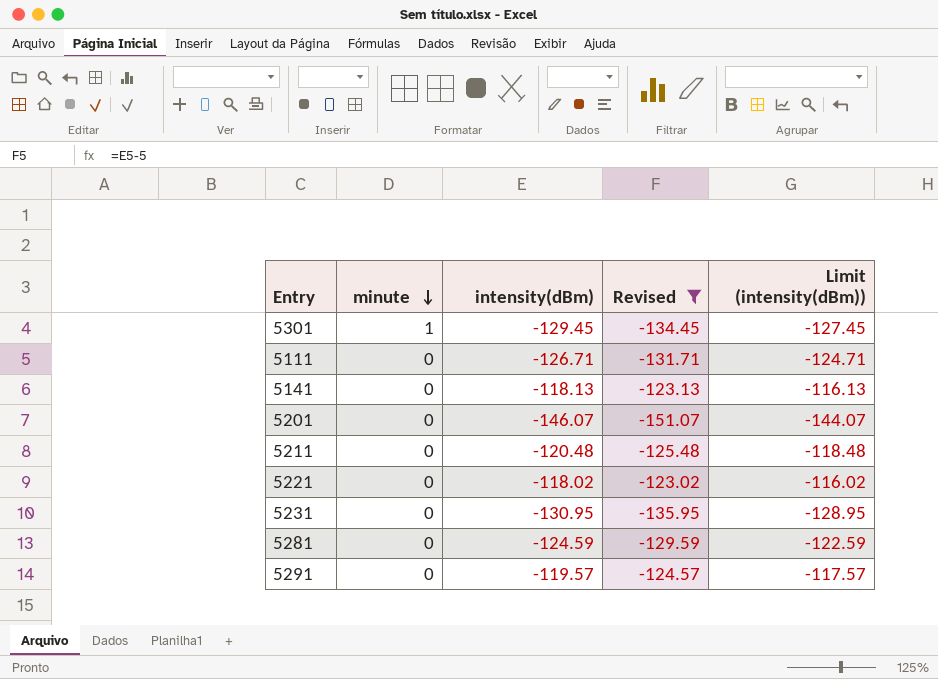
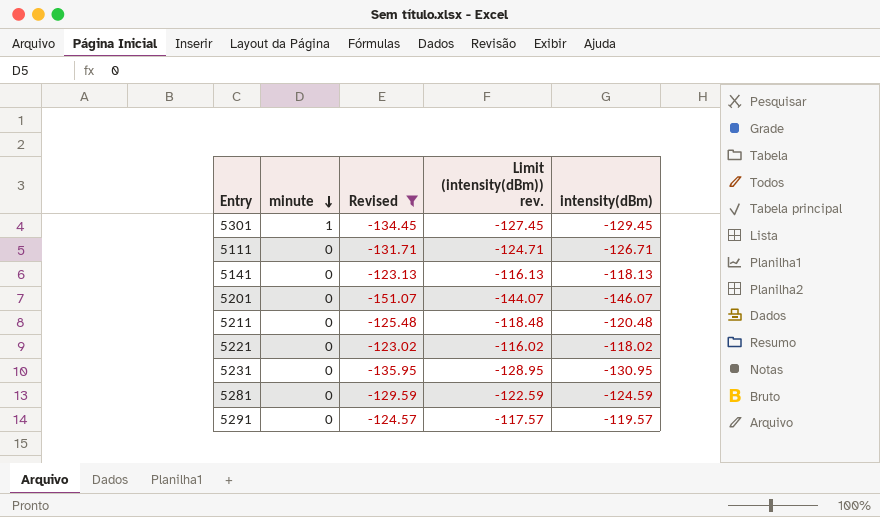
column name: Limit (intensity(dBm)) -> Limit (intensity(dBm)) rev.
column intensity(dBm) | position: 3 -> 5

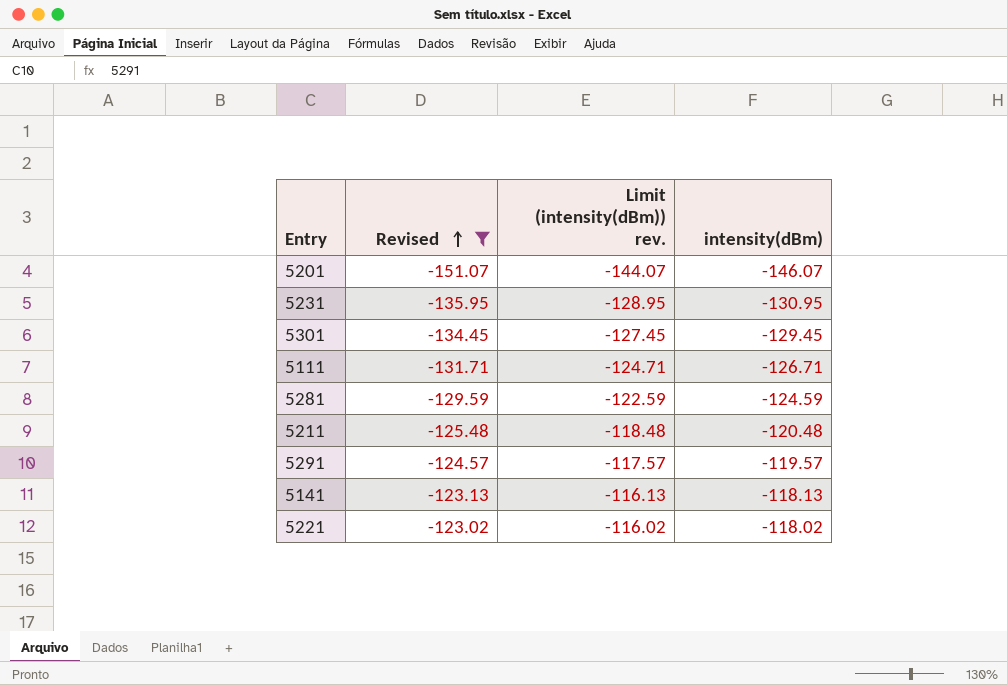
row order: minute descending -> Revised ascending
column minute | position: 2 -> none

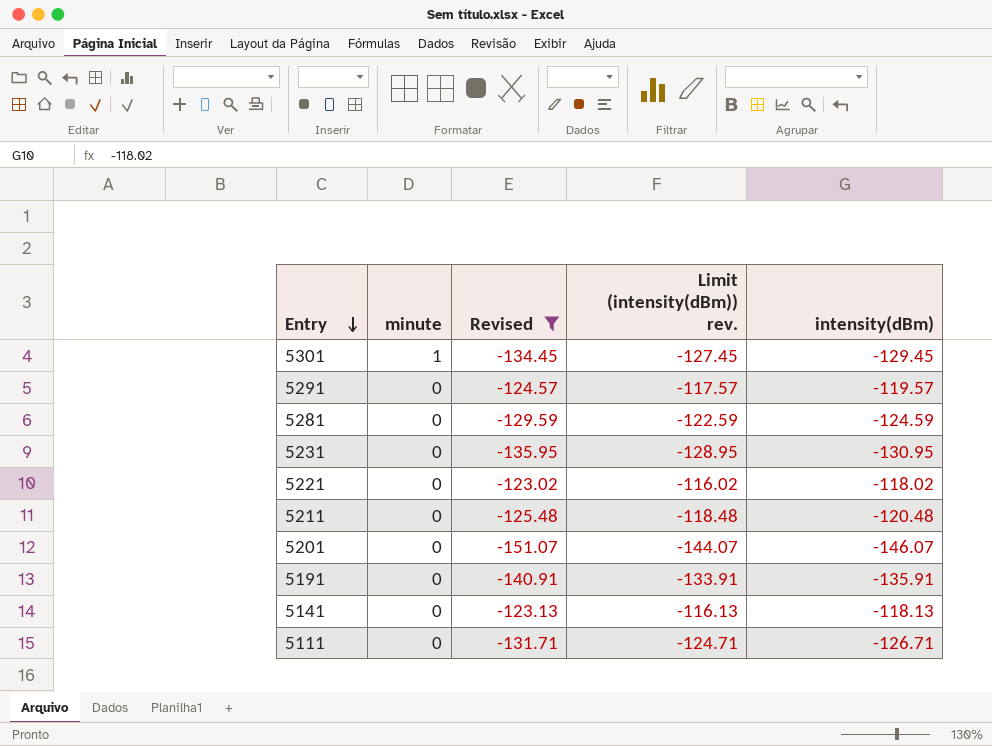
row order: Revised ascending -> Entry descending
column minute | position: none -> 2
row 5191: none -> 0 | -140.91 | -133.91 | -135.91

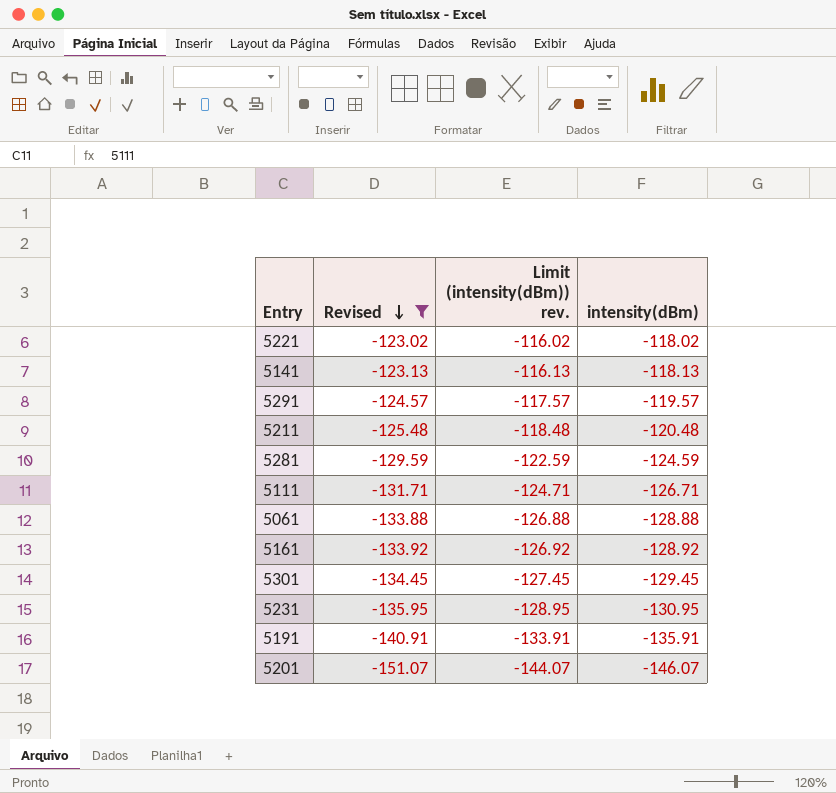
row order: Entry descending -> Revised descending
column minute | position: 2 -> none
row 5061: none -> -133.88 | -126.88 | -128.88
row 5161: none -> -133.92 | -126.92 | -128.92

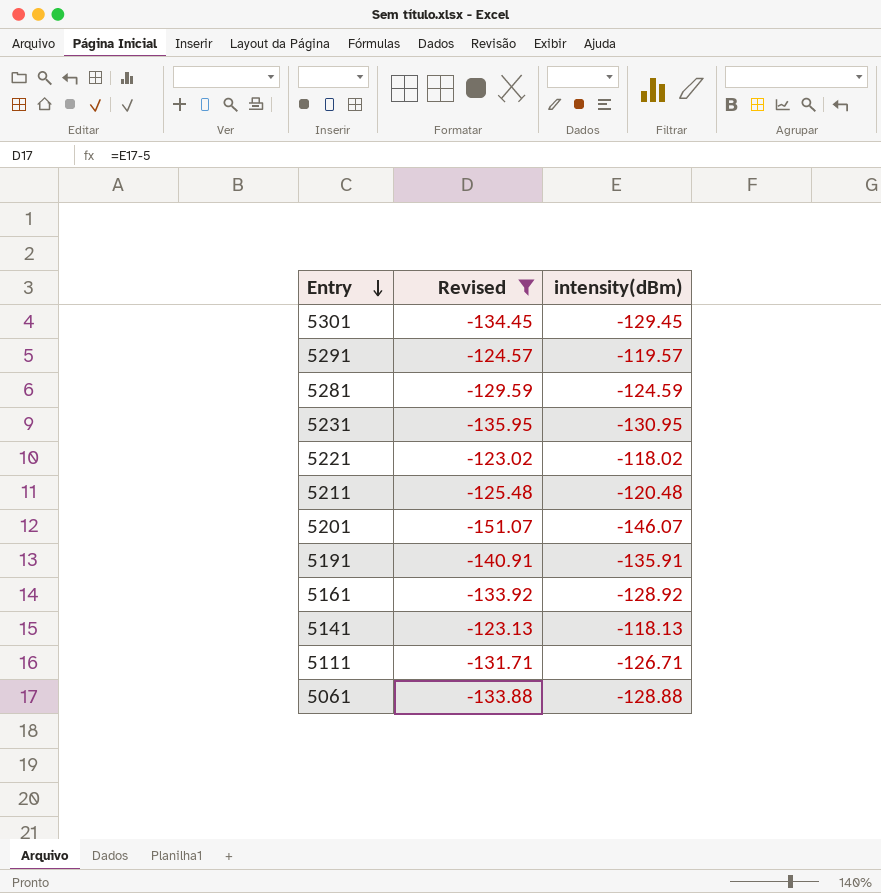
row order: Revised descending -> Entry descending
column Limit (intensity(dBm)) rev. | formula: [intensity(dBm)] + 2 -> none

